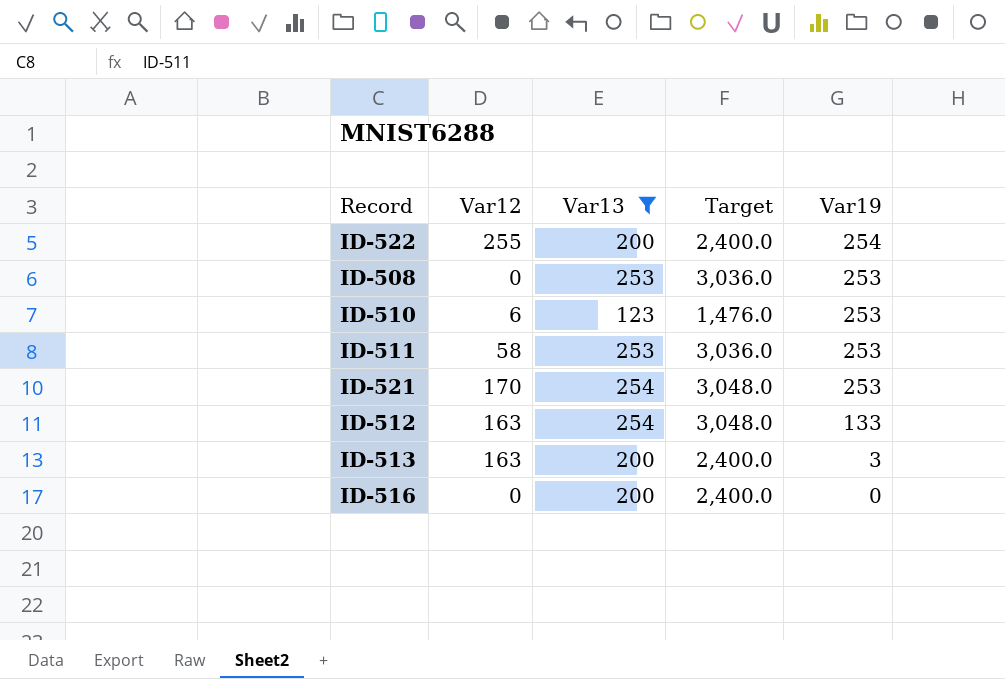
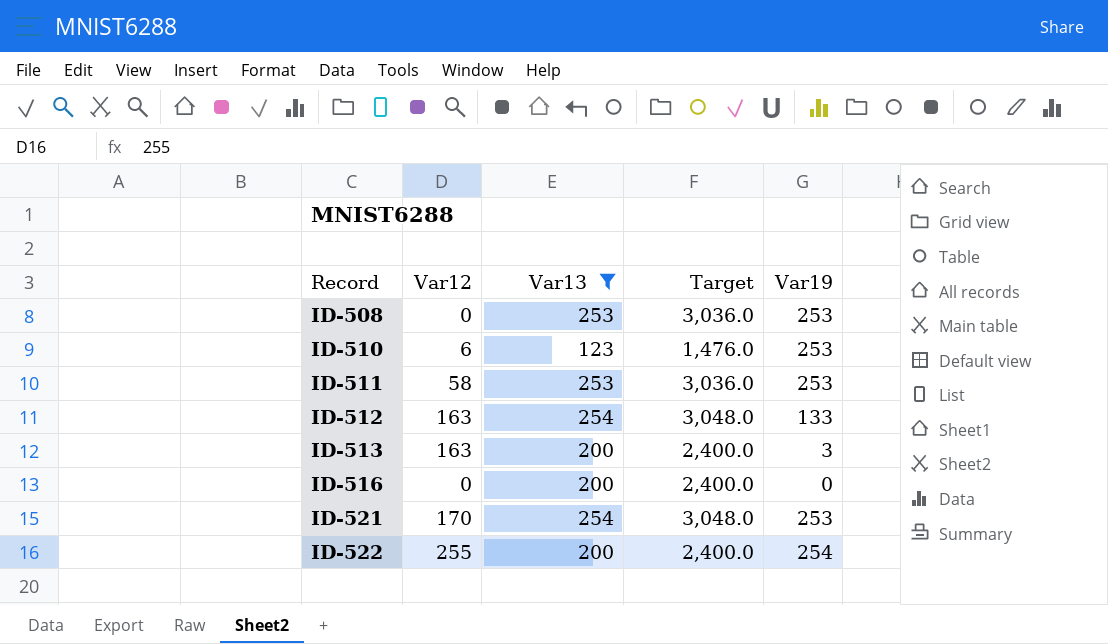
row order: Var19 descending -> Record ascending

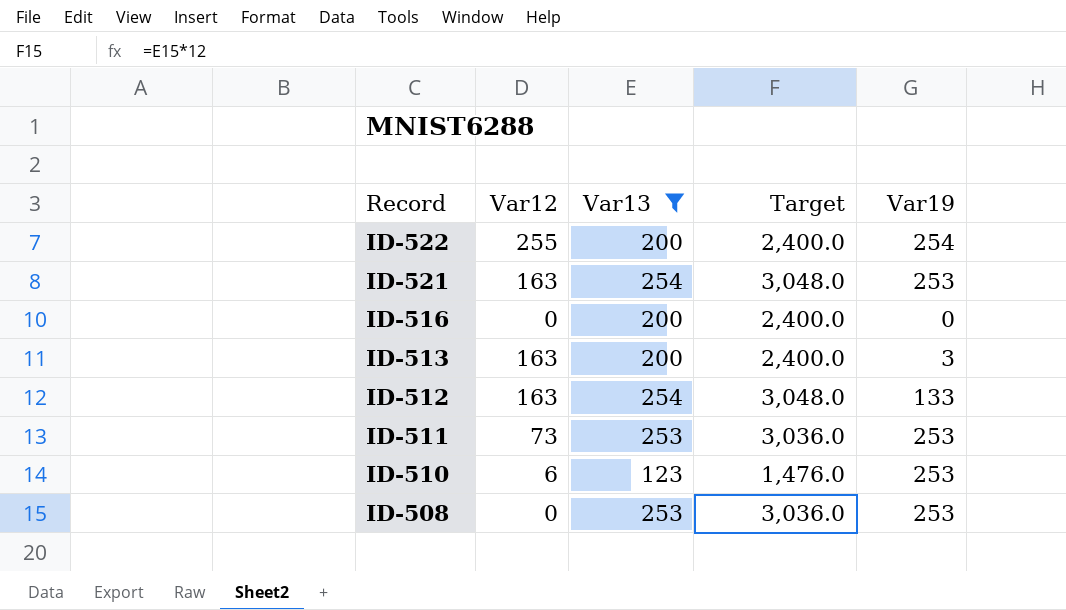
row order: Record ascending -> Record descending
ID-521 | Var12: 170 -> 163
ID-511 | Var12: 58 -> 73

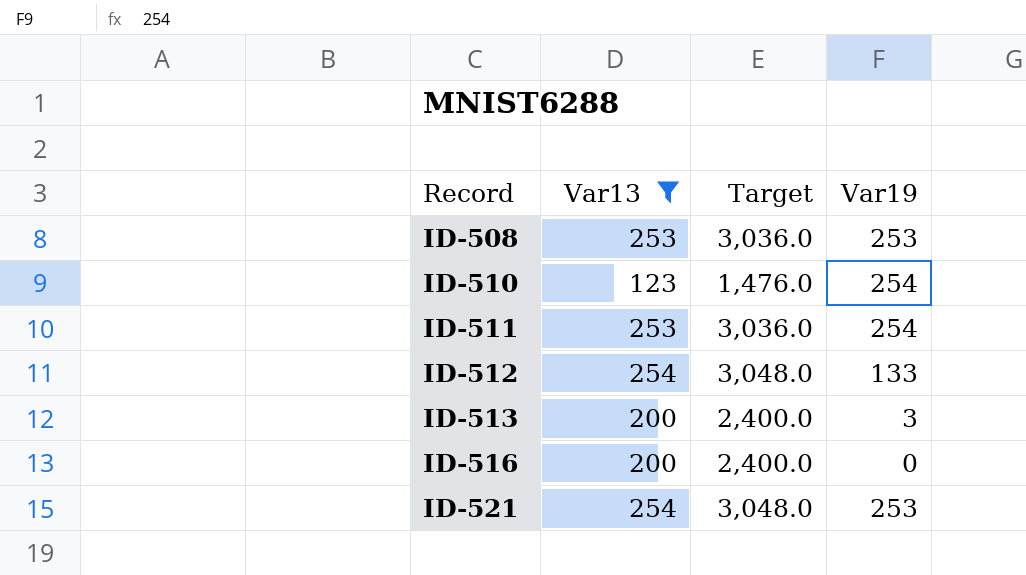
row order: Record descending -> Record ascending
column Var12 | position: 2 -> none
row ID-522: 255 | 200 | 2,400.0 | 254 -> none
ID-510 | Var19: 253 -> 254
ID-511 | Var19: 253 -> 254

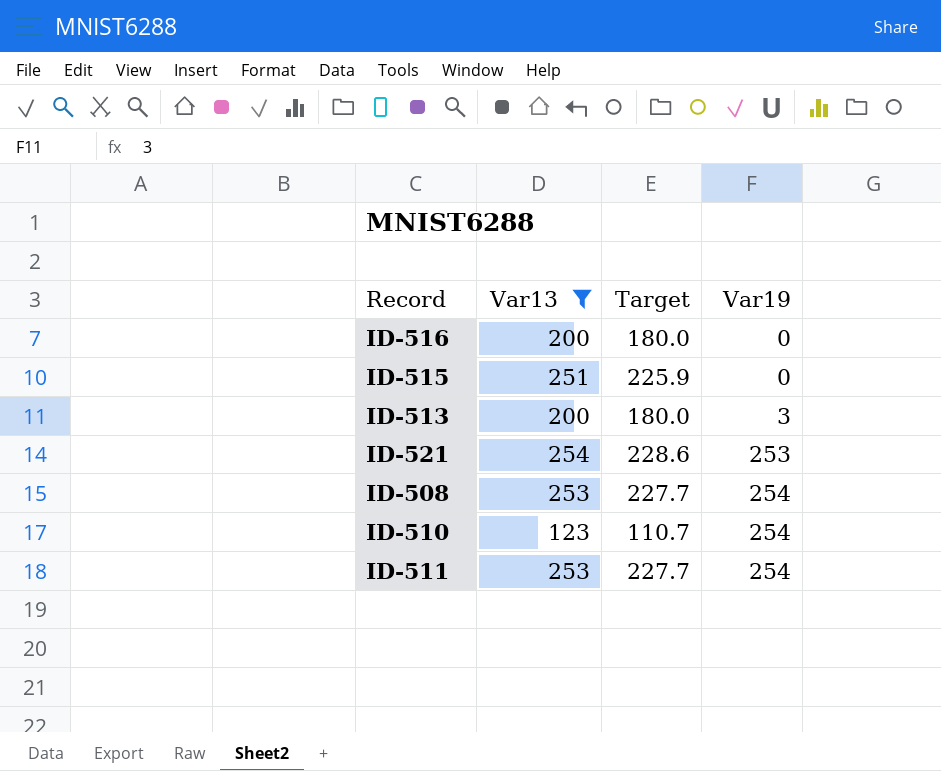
row order: Record ascending -> Var19 ascending
column Target | formula: [Var13] * 12 -> [Var13] * 0.9
row ID-512: 254 | 3,048.0 | 133 -> none
row ID-515: none -> 251 | 225.9 | 0
ID-508 | Var19: 253 -> 254

